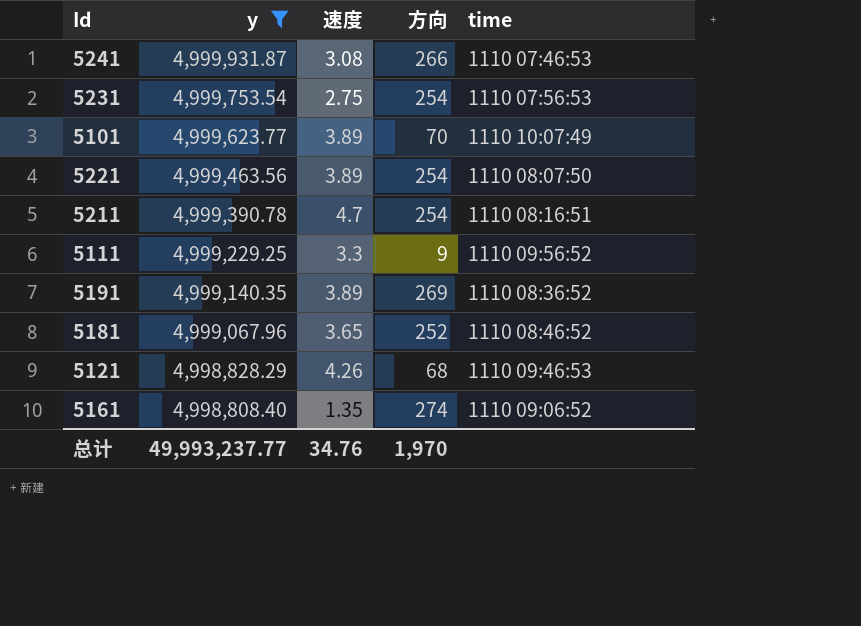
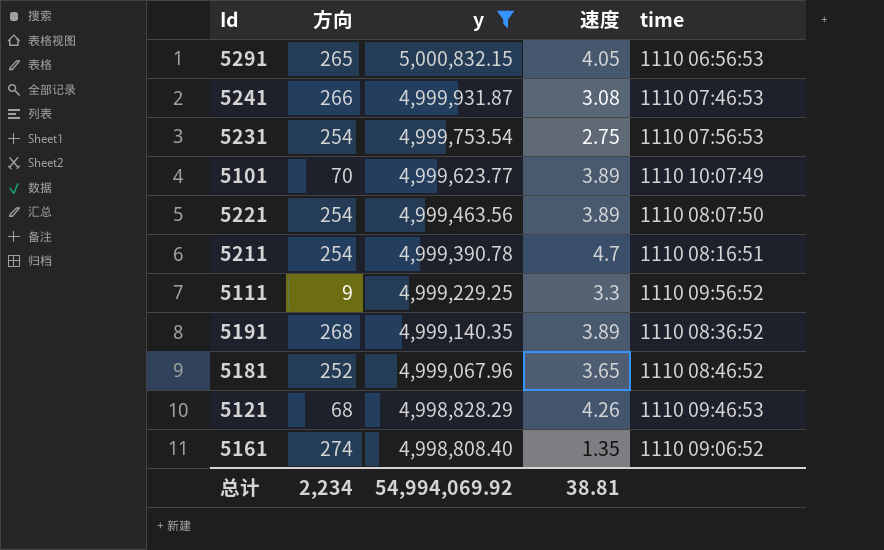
column 方向 | position: 4 -> 2
row 5291: none -> 265 | 5,000,832.15 | 4.05 | 1110 06:56:53
5191 | 方向: 269 -> 268
总计 | 方向: 1,970 -> 2,234
总计 | y: 49,993,237.77 -> 54,994,069.92
总计 | 速度: 34.76 -> 38.81

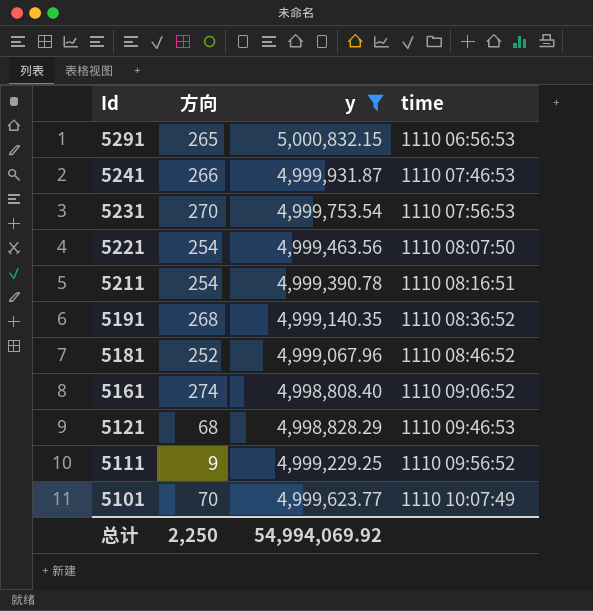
row order: y descending -> Id descending
column 速度 | position: 4 -> none
5231 | 方向: 254 -> 270
总计 | 方向: 2,234 -> 2,250

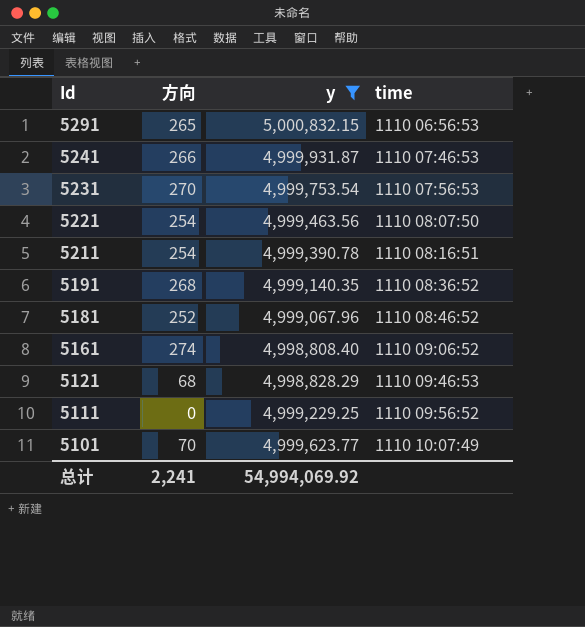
5111 | 方向: 9 -> 0
总计 | 方向: 2,250 -> 2,241

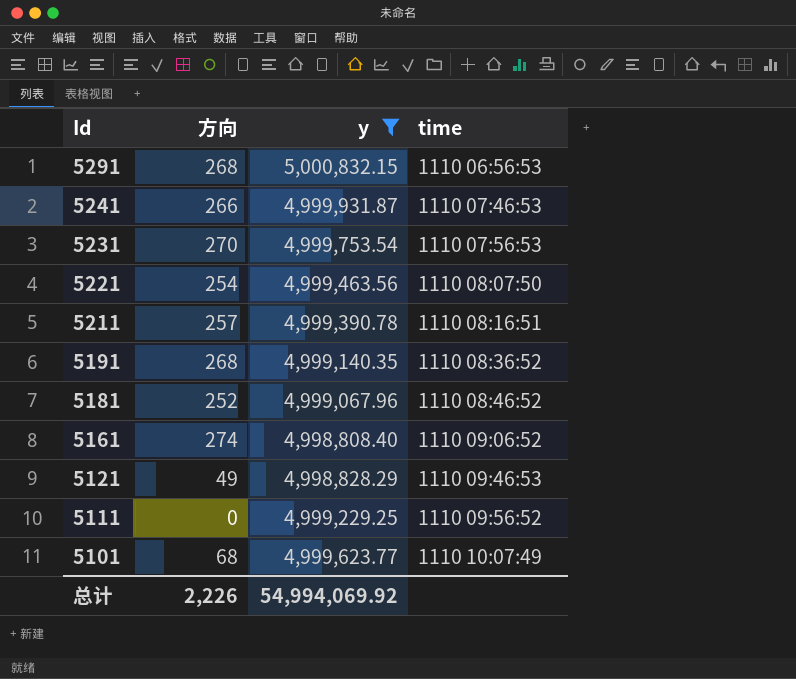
5291 | 方向: 265 -> 268
5211 | 方向: 254 -> 257
5121 | 方向: 68 -> 49
5101 | 方向: 70 -> 68
总计 | 方向: 2,241 -> 2,226

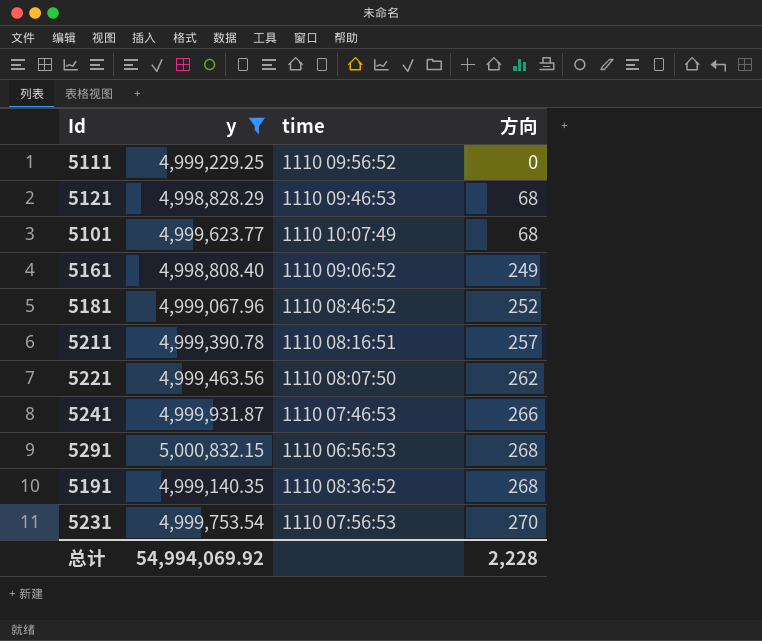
row order: Id descending -> 方向 ascending
column 方向 | position: 2 -> 4
5121 | 方向: 49 -> 68
5161 | 方向: 274 -> 249
5221 | 方向: 254 -> 262
总计 | 方向: 2,226 -> 2,228

